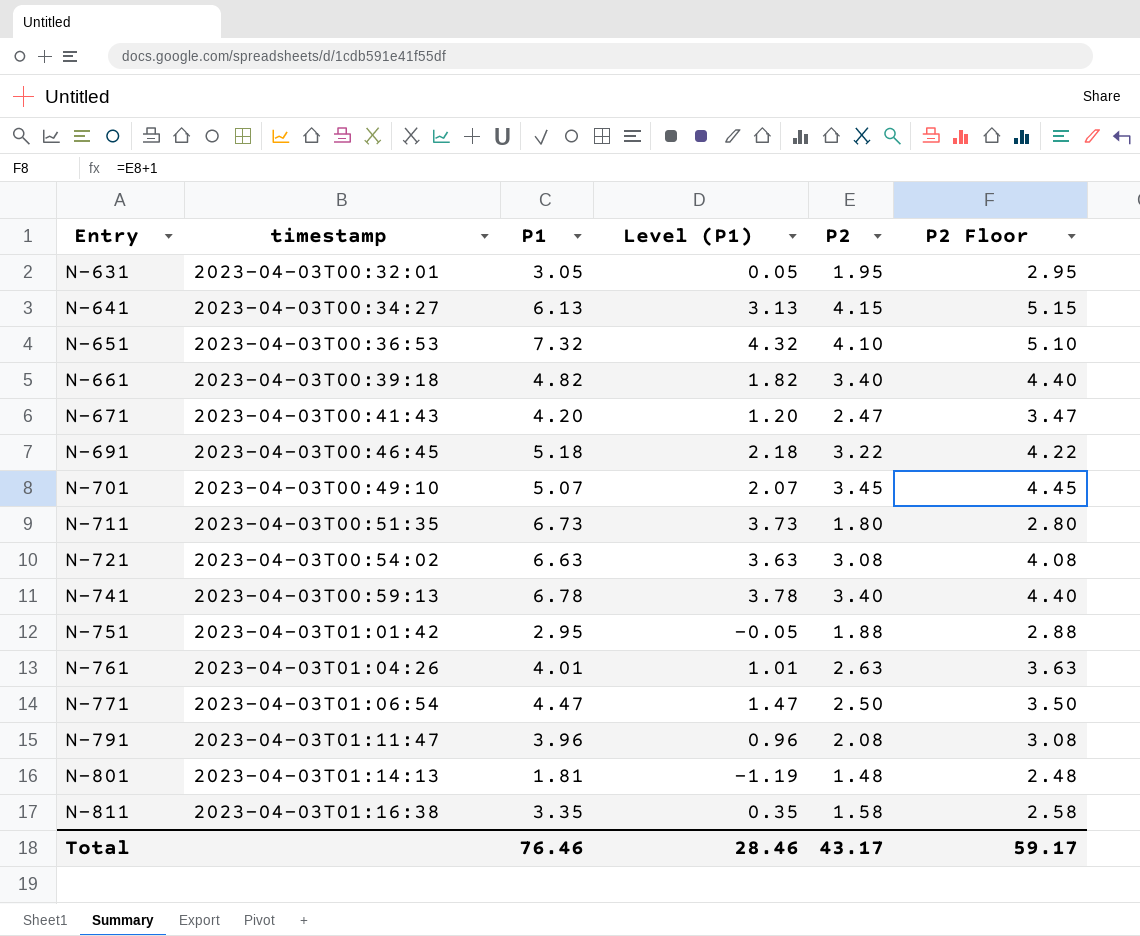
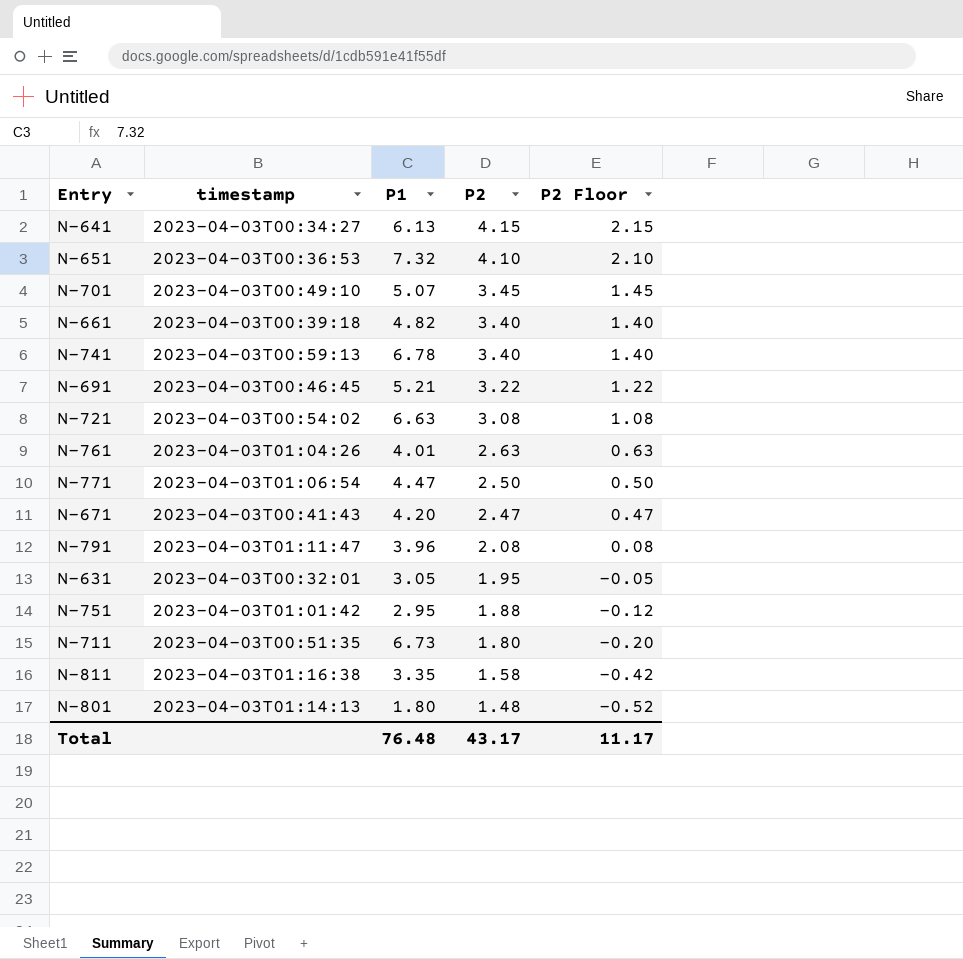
row order: Entry ascending -> P2 descending
column Level (P1) | formula: [P1] - 3 -> none
column P2 Floor | formula: [P2] + 1 -> [P2] - 2
N-691 | P1: 5.18 -> 5.21
N-801 | P1: 1.81 -> 1.80
Total | P1: 76.46 -> 76.48
Total | P2 Floor: 59.17 -> 11.17

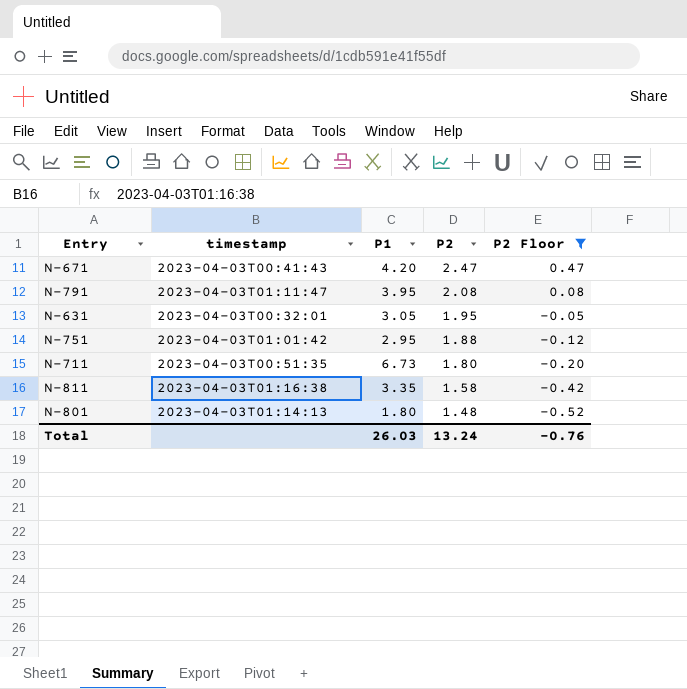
filter: none -> P2 Floor <= 0.47
N-791 | P1: 3.96 -> 3.95
Total | P1: 76.48 -> 26.03
Total | P2: 43.17 -> 13.24
Total | P2 Floor: 11.17 -> -0.76

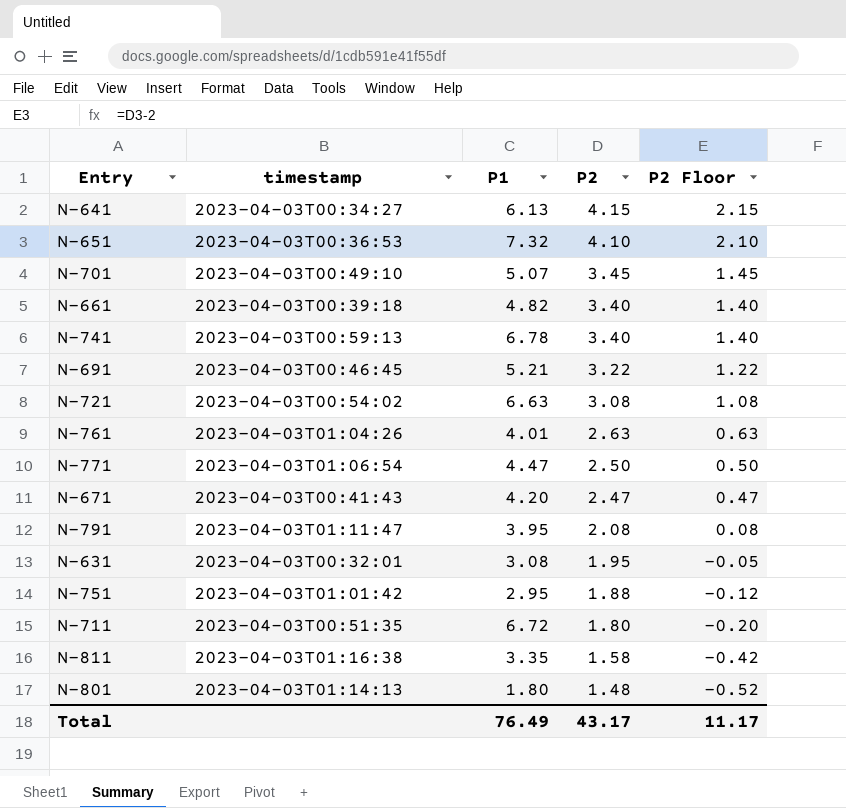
filter: P2 Floor <= 0.47 -> none
N-631 | P1: 3.05 -> 3.08
N-711 | P1: 6.73 -> 6.72
Total | P1: 26.03 -> 76.49
Total | P2: 13.24 -> 43.17
Total | P2 Floor: -0.76 -> 11.17

